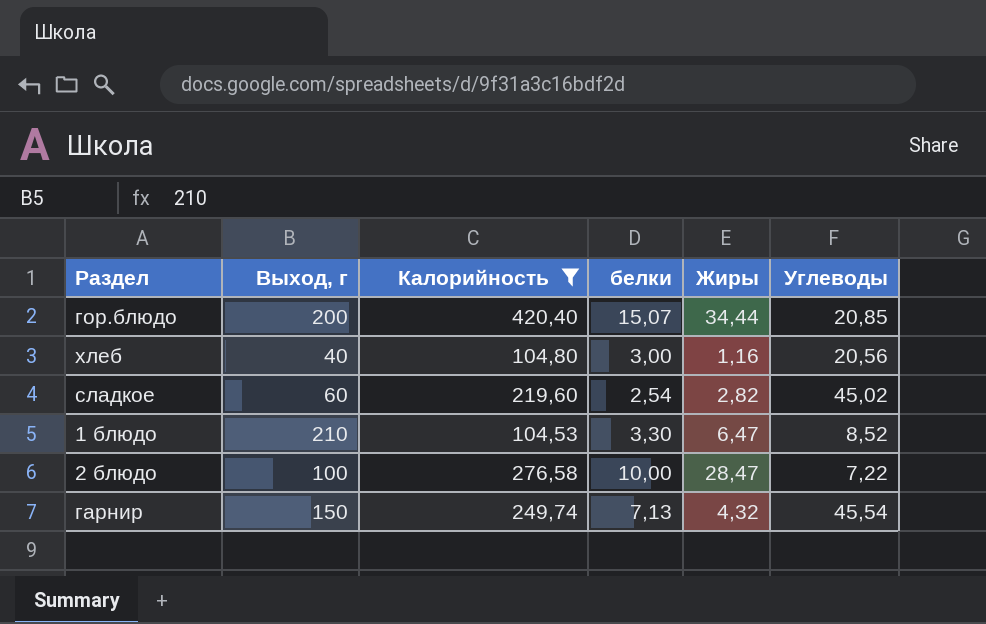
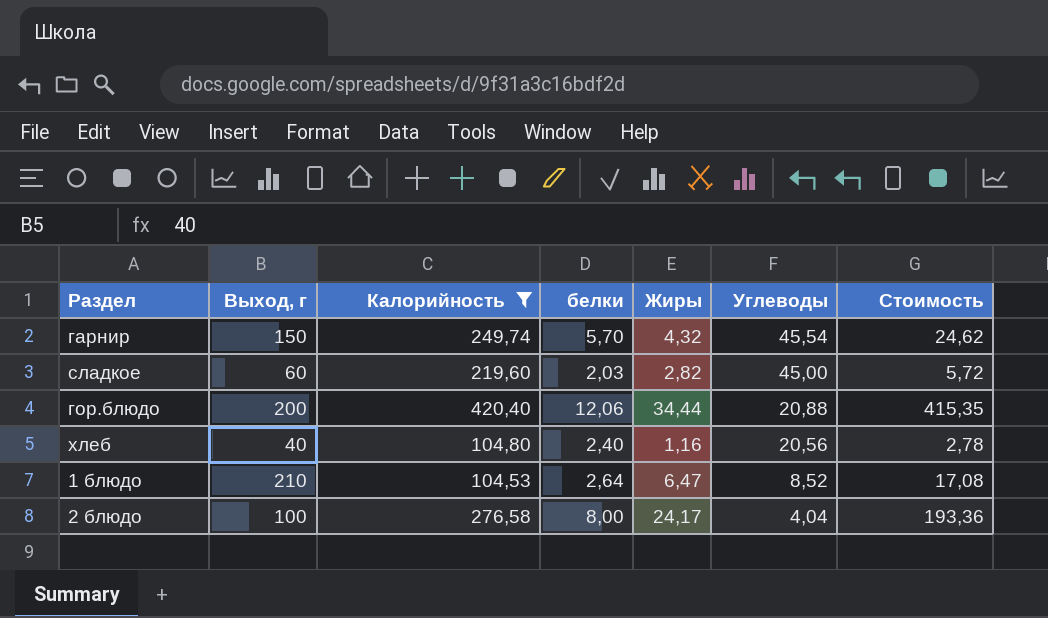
row order: none -> Углеводы descending
column Стоимость | formula: none -> [белки] * [Жиры]
гарнир | белки: 7,13 -> 5,70
сладкое | белки: 2,54 -> 2,03
сладкое | Углеводы: 45,02 -> 45,00
гор.блюдо | белки: 15,07 -> 12,06
гор.блюдо | Углеводы: 20,85 -> 20,88
хлеб | белки: 3,00 -> 2,40
1 блюдо | белки: 3,30 -> 2,64
2 блюдо | белки: 10,00 -> 8,00
2 блюдо | Жиры: 28,47 -> 24,17
2 блюдо | Углеводы: 7,22 -> 4,04

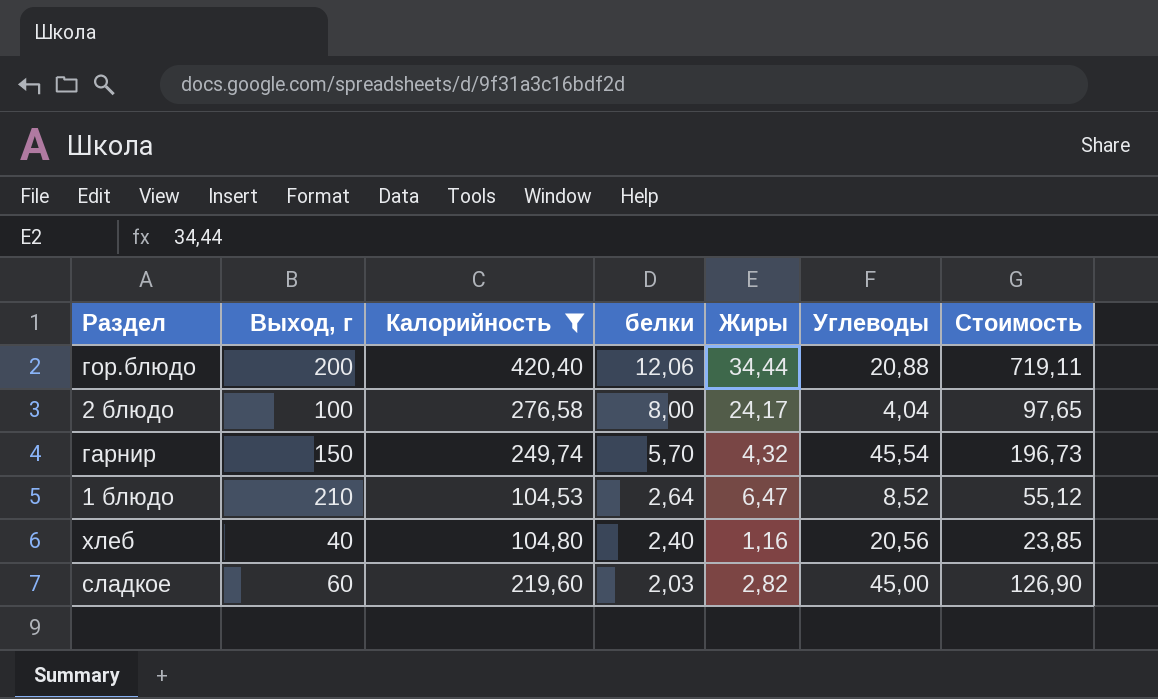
row order: Углеводы descending -> белки descending
column Стоимость | formula: [белки] * [Жиры] -> [Жиры] * [Углеводы]

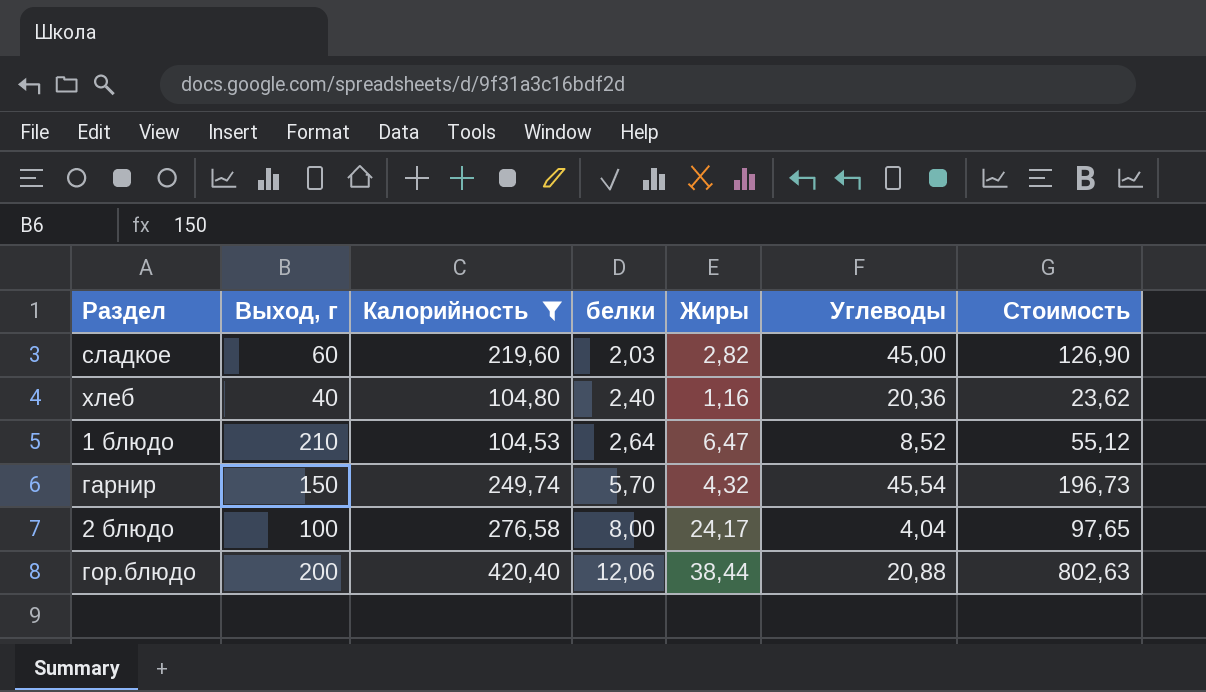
row order: белки descending -> белки ascending
хлеб | Углеводы: 20,56 -> 20,36
хлеб | Стоимость: 23,85 -> 23,62
гор.блюдо | Жиры: 34,44 -> 38,44
гор.блюдо | Стоимость: 719,11 -> 802,63

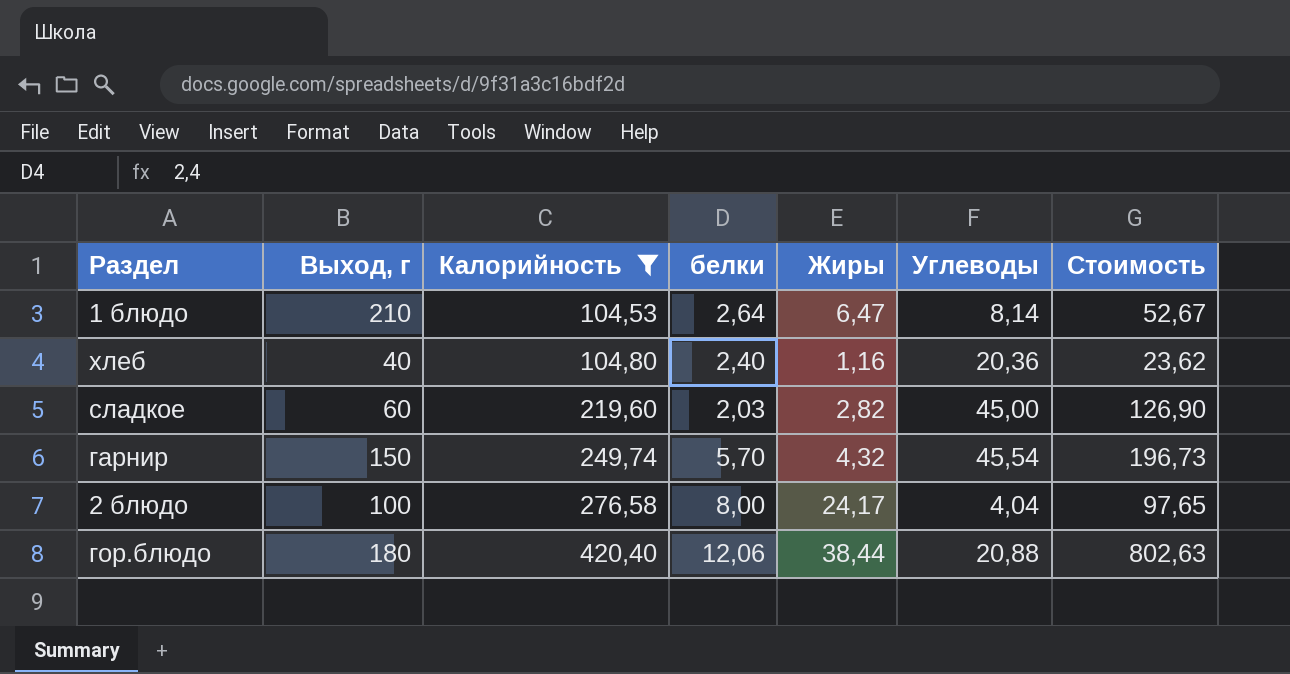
row order: белки ascending -> Калорийность ascending
1 блюдо | Углеводы: 8,52 -> 8,14
1 блюдо | Стоимость: 55,12 -> 52,67
гор.блюдо | Выход, г: 200 -> 180

